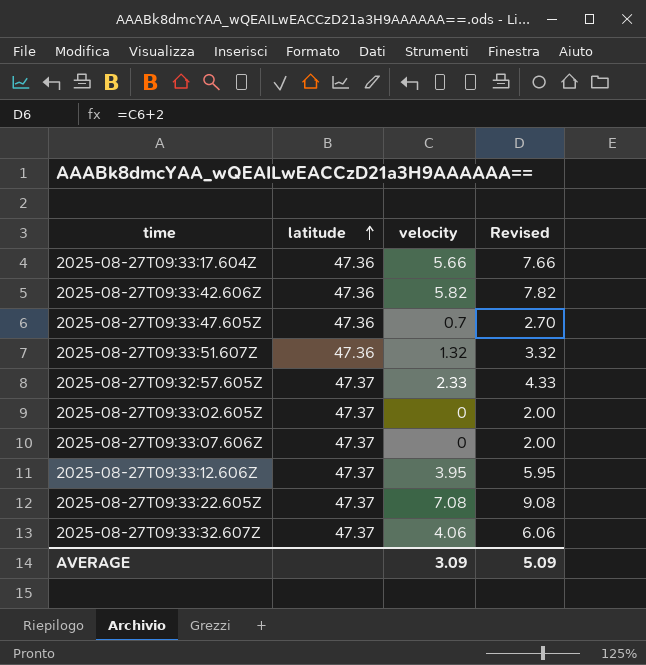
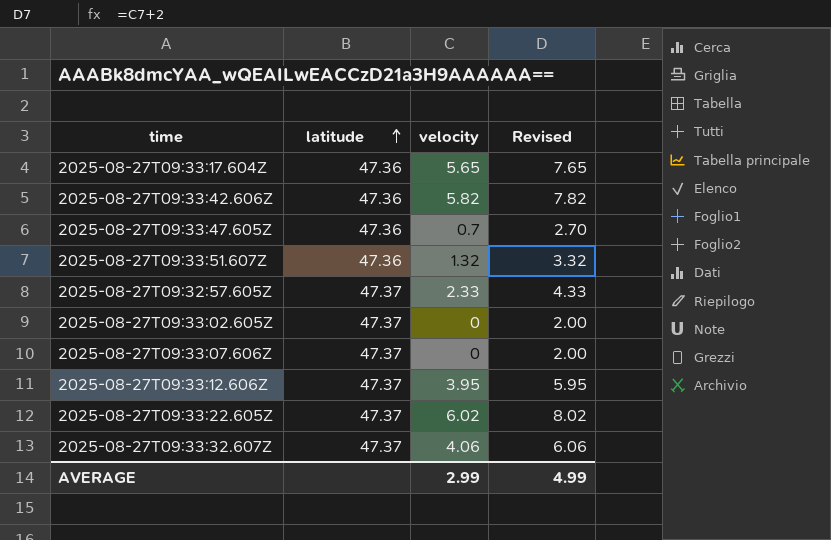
2025-08-27T09:33:17.604Z | velocity: 5.66 -> 5.65
2025-08-27T09:33:17.604Z | Revised: 7.66 -> 7.65
2025-08-27T09:33:22.605Z | velocity: 7.08 -> 6.02
2025-08-27T09:33:22.605Z | Revised: 9.08 -> 8.02
AVERAGE | velocity: 3.09 -> 2.99
AVERAGE | Revised: 5.09 -> 4.99

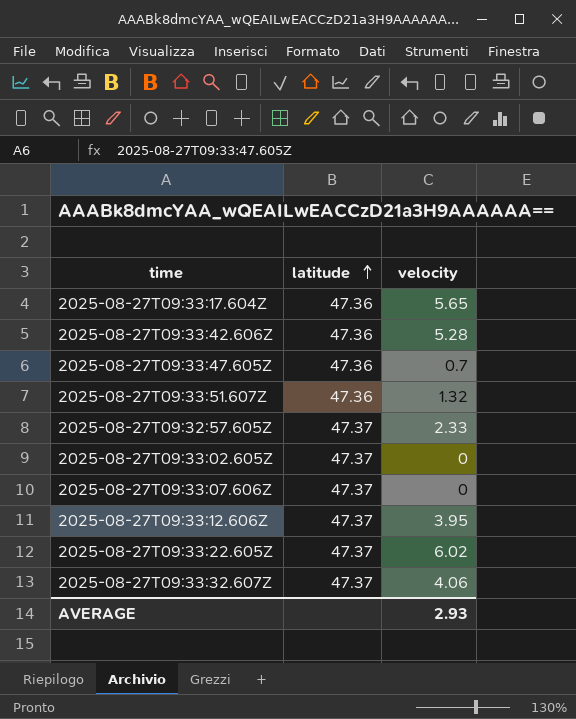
column Revised | formula: [velocity] + 2 -> none
2025-08-27T09:33:42.606Z | velocity: 5.82 -> 5.28
AVERAGE | velocity: 2.99 -> 2.93

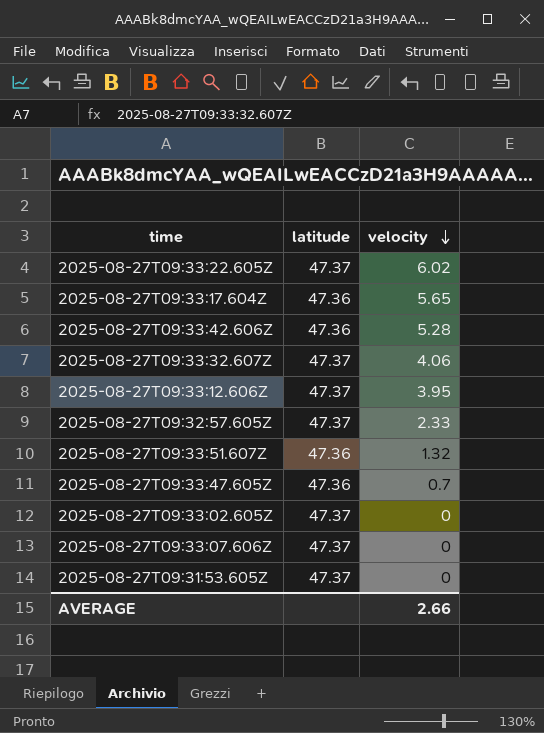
row order: latitude ascending -> velocity descending
row 2025-08-27T09:31:53.605Z: none -> 47.37 | 0
AVERAGE | velocity: 2.93 -> 2.66

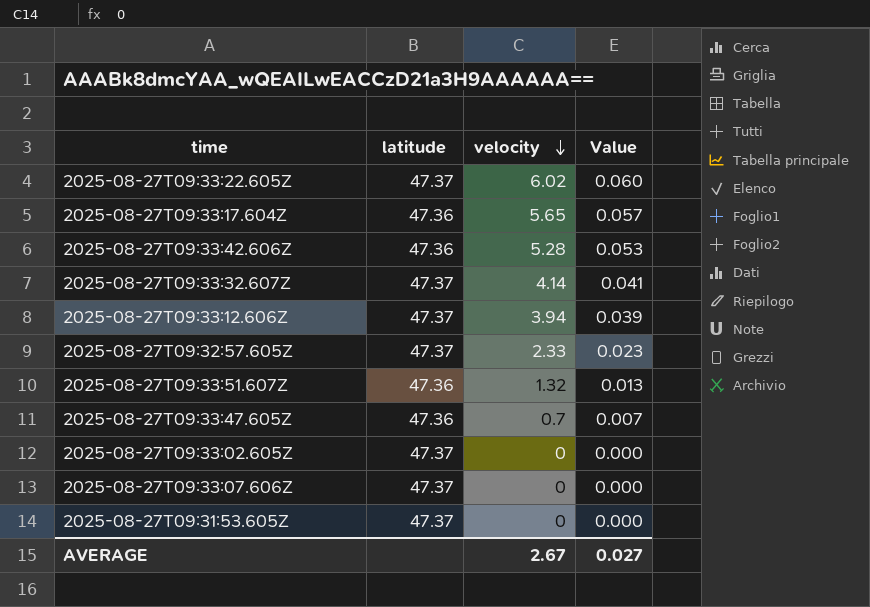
column Value | formula: none -> [velocity] * 0.01
2025-08-27T09:33:32.607Z | velocity: 4.06 -> 4.14
2025-08-27T09:33:12.606Z | velocity: 3.95 -> 3.94
AVERAGE | velocity: 2.66 -> 2.67

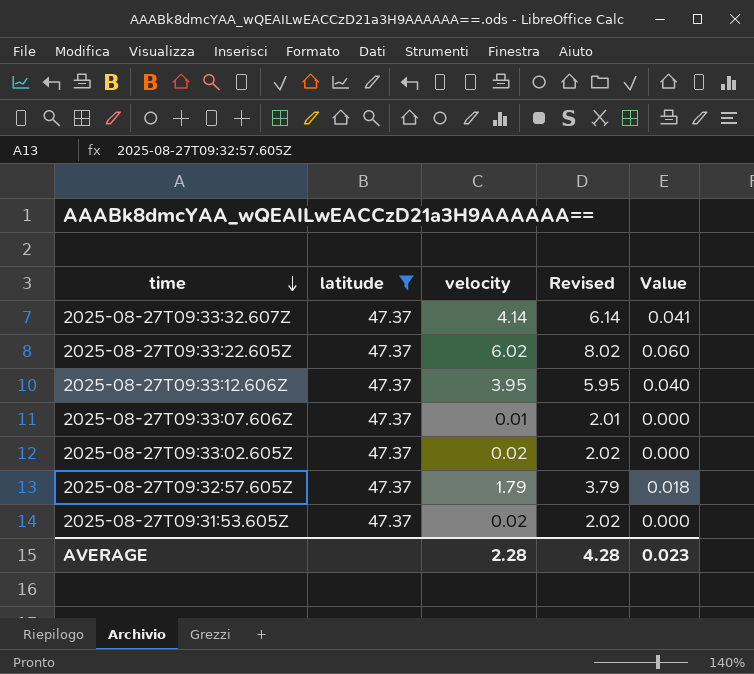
filter: none -> latitude = 47.37
row order: velocity descending -> time descending
column Revised | formula: none -> [velocity] + 2
2025-08-27T09:33:12.606Z | velocity: 3.94 -> 3.95
2025-08-27T09:33:12.606Z | Value: 0.039 -> 0.040
2025-08-27T09:33:07.606Z | velocity: 0 -> 0.01
2025-08-27T09:33:02.605Z | velocity: 0 -> 0.02
2025-08-27T09:32:57.605Z | velocity: 2.33 -> 1.79
2025-08-27T09:32:57.605Z | Value: 0.023 -> 0.018
2025-08-27T09:31:53.605Z | velocity: 0 -> 0.02
AVERAGE | velocity: 2.67 -> 2.28
AVERAGE | Value: 0.027 -> 0.023

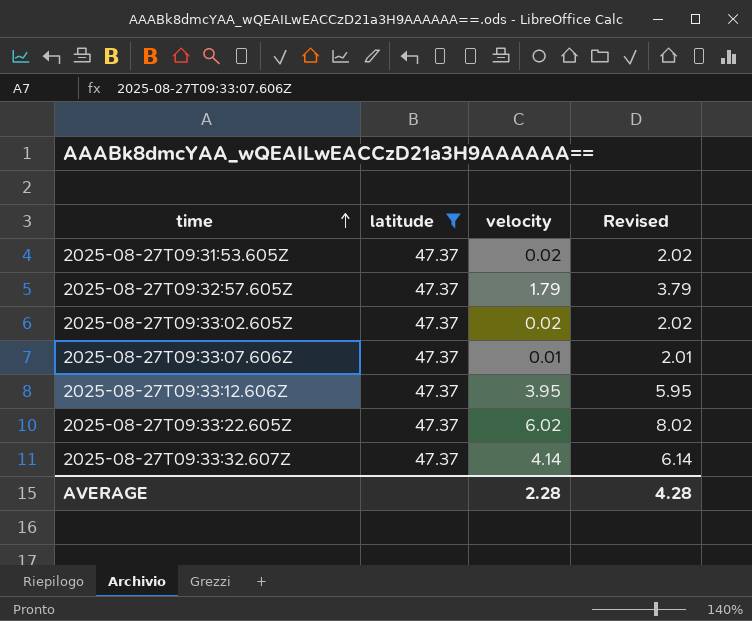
row order: time descending -> time ascending
column Value | formula: [velocity] * 0.01 -> none

